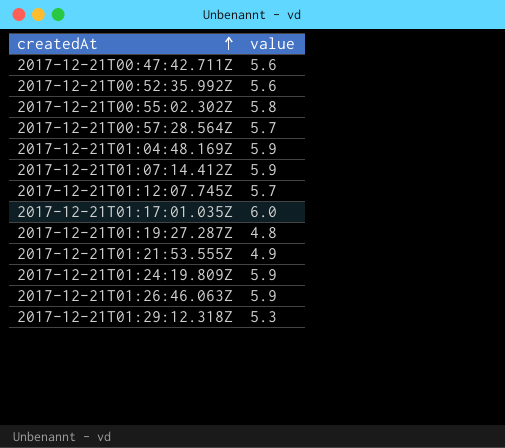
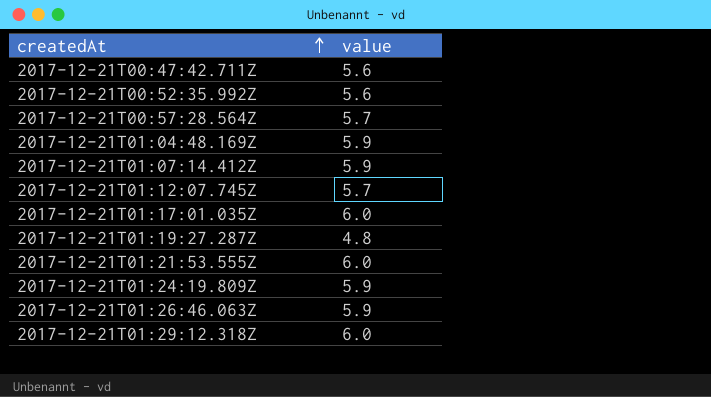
row 2017-12-21T00:55:02.302Z: 5.8 -> none
2017-12-21T01:21:53.555Z | value: 4.9 -> 6.0
2017-12-21T01:29:12.318Z | value: 5.3 -> 6.0

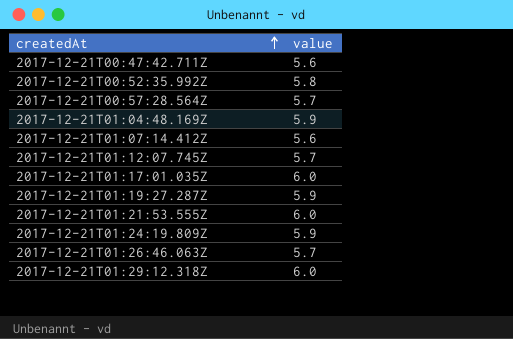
2017-12-21T00:52:35.992Z | value: 5.6 -> 5.8
2017-12-21T01:07:14.412Z | value: 5.9 -> 5.6
2017-12-21T01:19:27.287Z | value: 4.8 -> 5.9
2017-12-21T01:26:46.063Z | value: 5.9 -> 5.7

